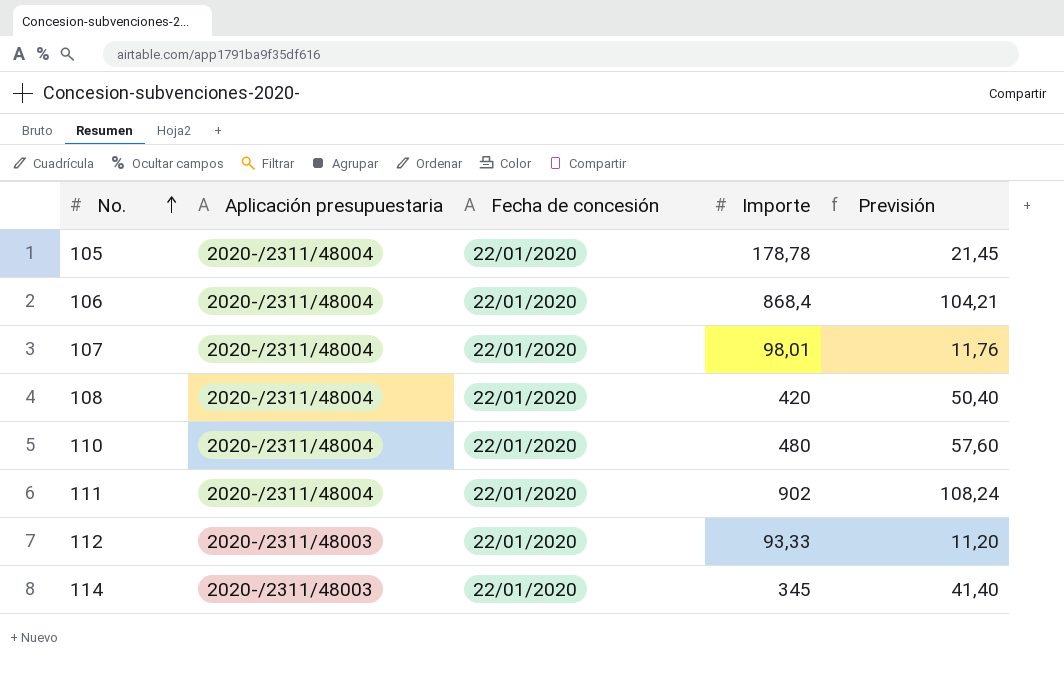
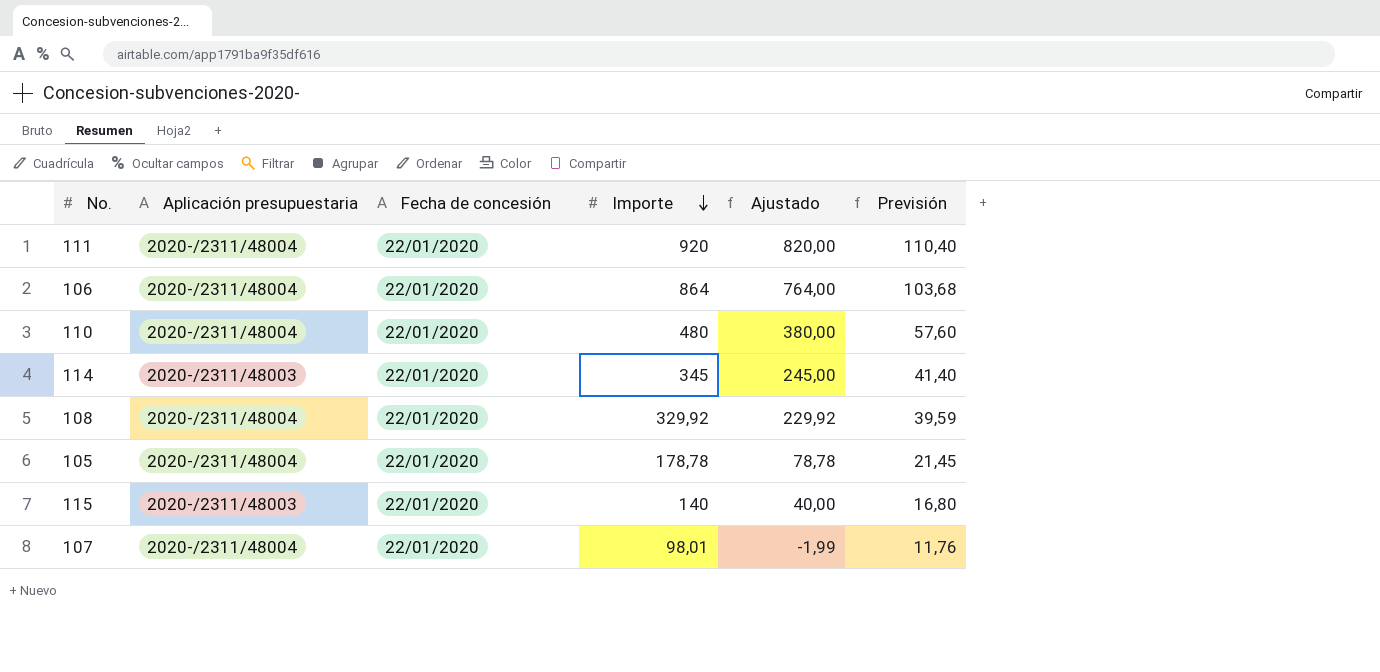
row order: No. ascending -> Importe descending
column Ajustado | formula: none -> [Importe] - 100
row 112: 2020-/2311/48003 | 22/01/2020 | 93,33 | 11,20 -> none
111 | Importe: 902 -> 920
111 | Previsión: 108,24 -> 110,40
106 | Importe: 868,4 -> 864
106 | Previsión: 104,21 -> 103,68
108 | Importe: 420 -> 329,92
108 | Previsión: 50,40 -> 39,59
row 115: none -> 2020-/2311/48003 | 22/01/2020 | 140 | 40,00 | 16,80

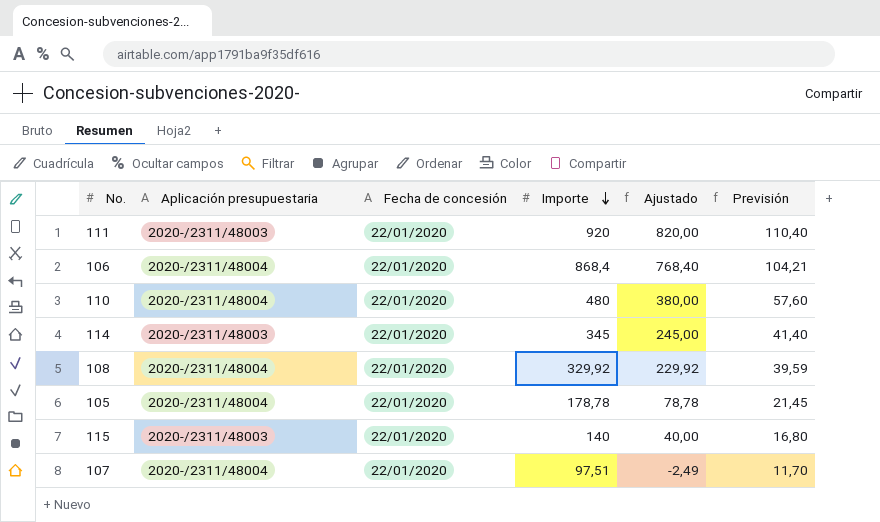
111 | Aplicación presupuestaria: 2020-/2311/48004 -> 2020-/2311/48003
106 | Importe: 864 -> 868,4
106 | Ajustado: 764,00 -> 768,40
106 | Previsión: 103,68 -> 104,21
107 | Importe: 98,01 -> 97,51
107 | Ajustado: -1,99 -> -2,49
107 | Previsión: 11,76 -> 11,70

